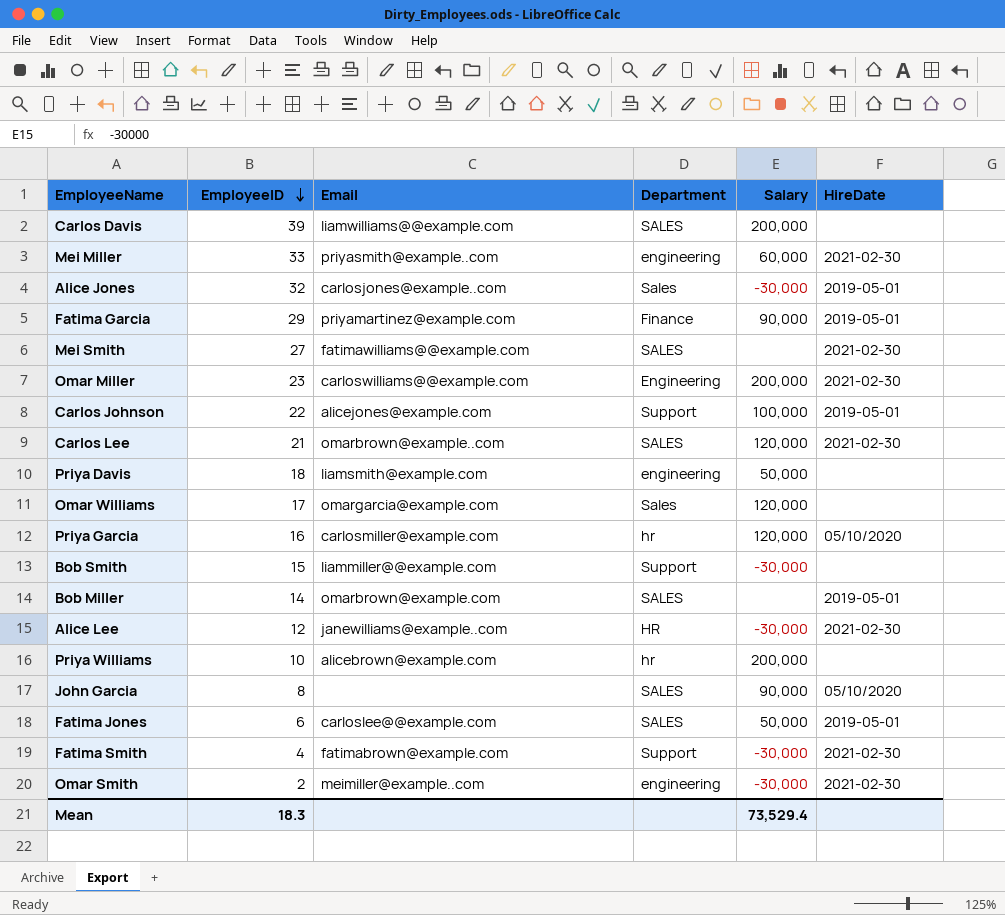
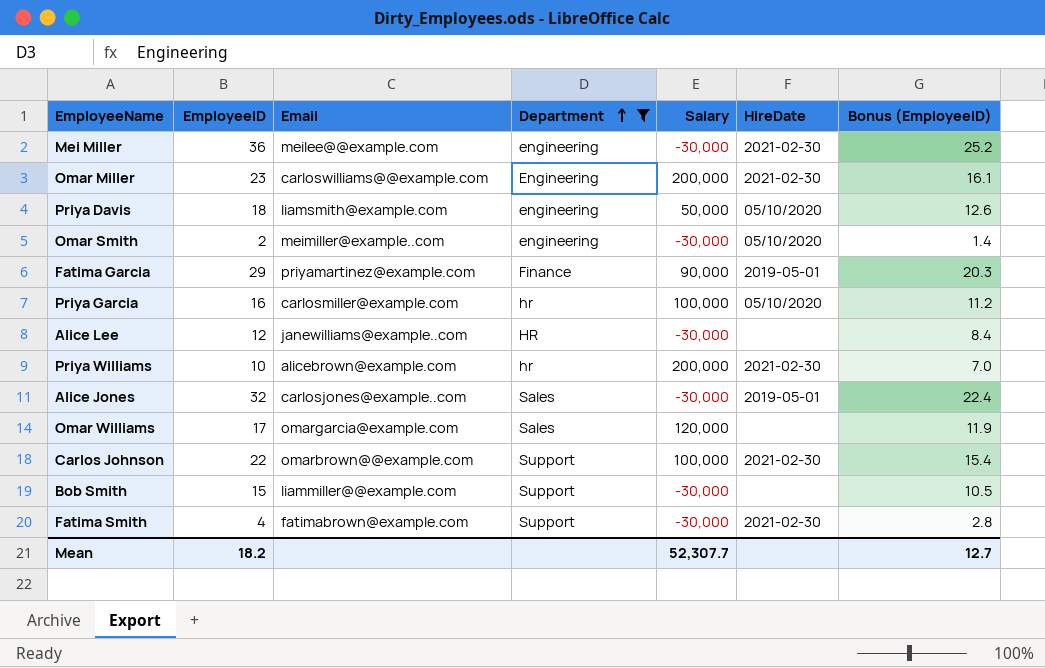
filter: none -> Department != SALES
row order: EmployeeID descending -> Department ascending
column Bonus (EmployeeID) | formula: none -> [EmployeeID] * 0.7
Mei Miller | EmployeeID: 33 -> 36
Mei Miller | Email: priyasmith@example..com -> meilee@@example.com
Mei Miller | Salary: 60,000 -> -30,000
Priya Davis | HireDate: none -> 05/10/2020
Omar Smith | HireDate: 2021-02-30 -> 05/10/2020
Priya Garcia | Salary: 120,000 -> 100,000
Alice Lee | HireDate: 2021-02-30 -> none
Priya Williams | HireDate: none -> 2021-02-30
Carlos Johnson | Email: alicejones@example.com -> omarbrown@@example.com
Carlos Johnson | HireDate: 2019-05-01 -> 2021-02-30
Mean | EmployeeID: 18.3 -> 18.2
Mean | Salary: 73,529.4 -> 52,307.7

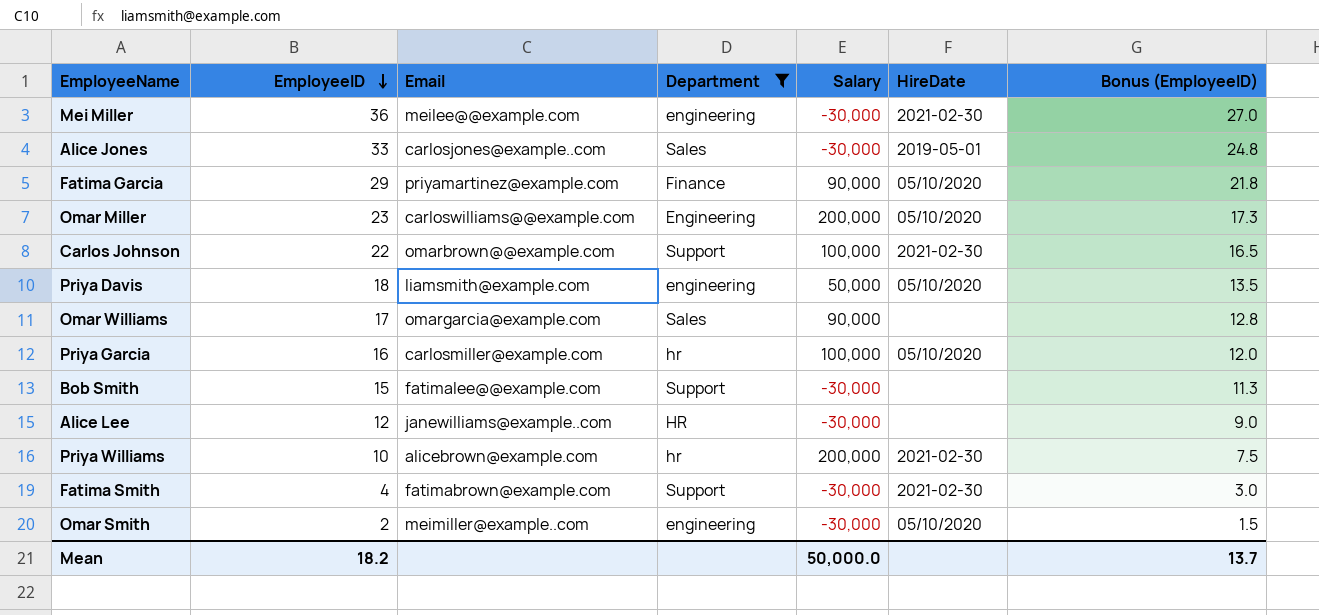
row order: Department ascending -> EmployeeID descending
column Bonus (EmployeeID) | formula: [EmployeeID] * 0.7 -> [EmployeeID] * 0.75
Alice Jones | EmployeeID: 32 -> 33
Fatima Garcia | HireDate: 2019-05-01 -> 05/10/2020
Omar Miller | HireDate: 2021-02-30 -> 05/10/2020
Omar Williams | Salary: 120,000 -> 90,000
Bob Smith | Email: liammiller@@example.com -> fatimalee@@example.com
Mean | Salary: 52,307.7 -> 50,000.0
Mean | Bonus (EmployeeID): 12.7 -> 13.7

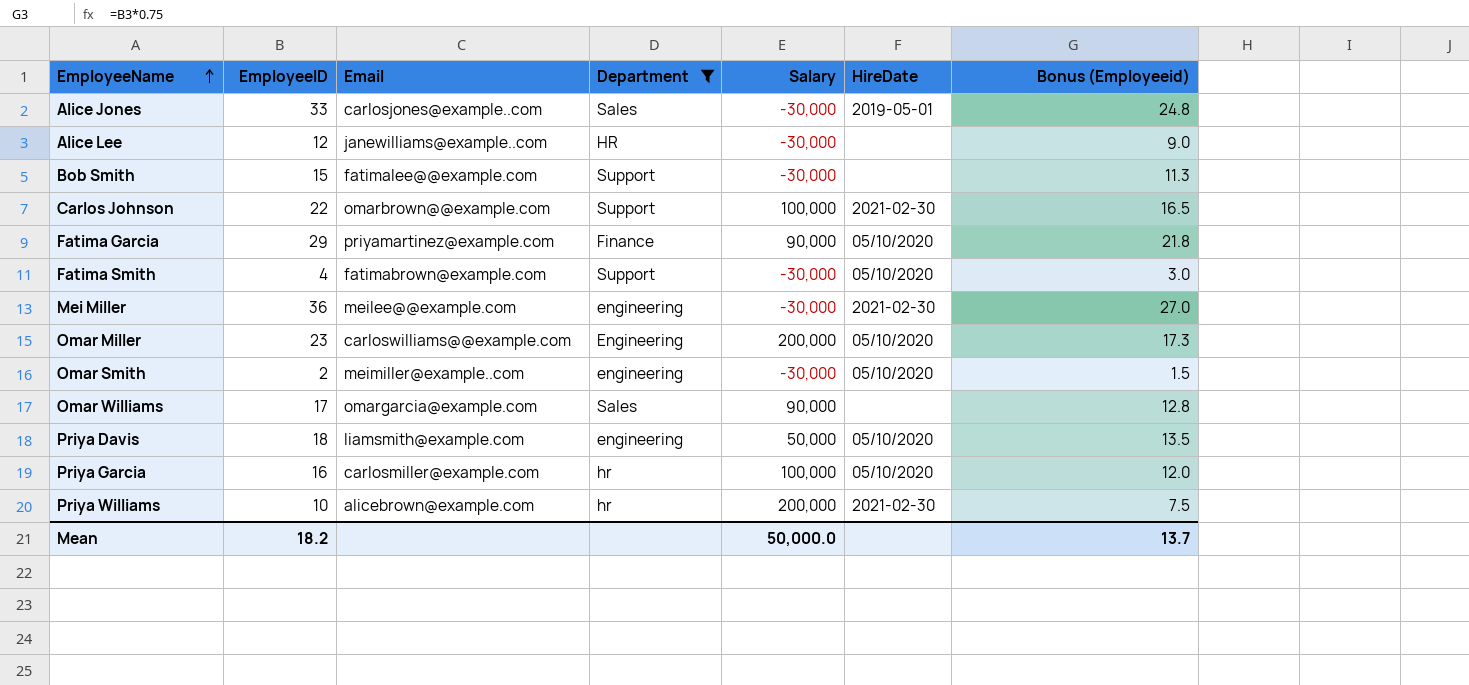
row order: EmployeeID descending -> EmployeeName ascending
column name: Bonus (EmployeeID) -> Bonus (Employeeid)
Fatima Smith | HireDate: 2021-02-30 -> 05/10/2020

